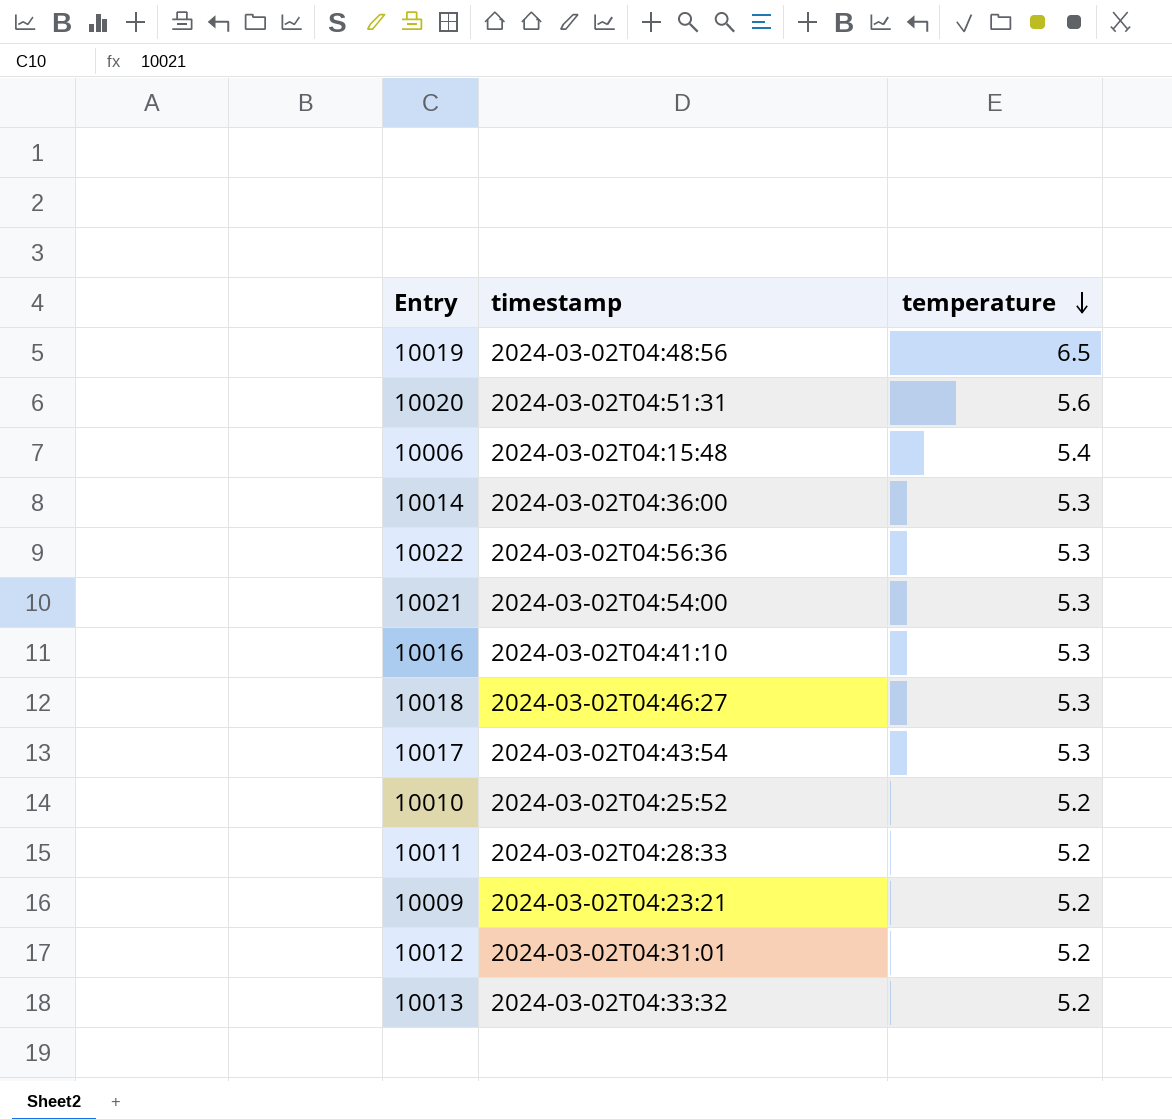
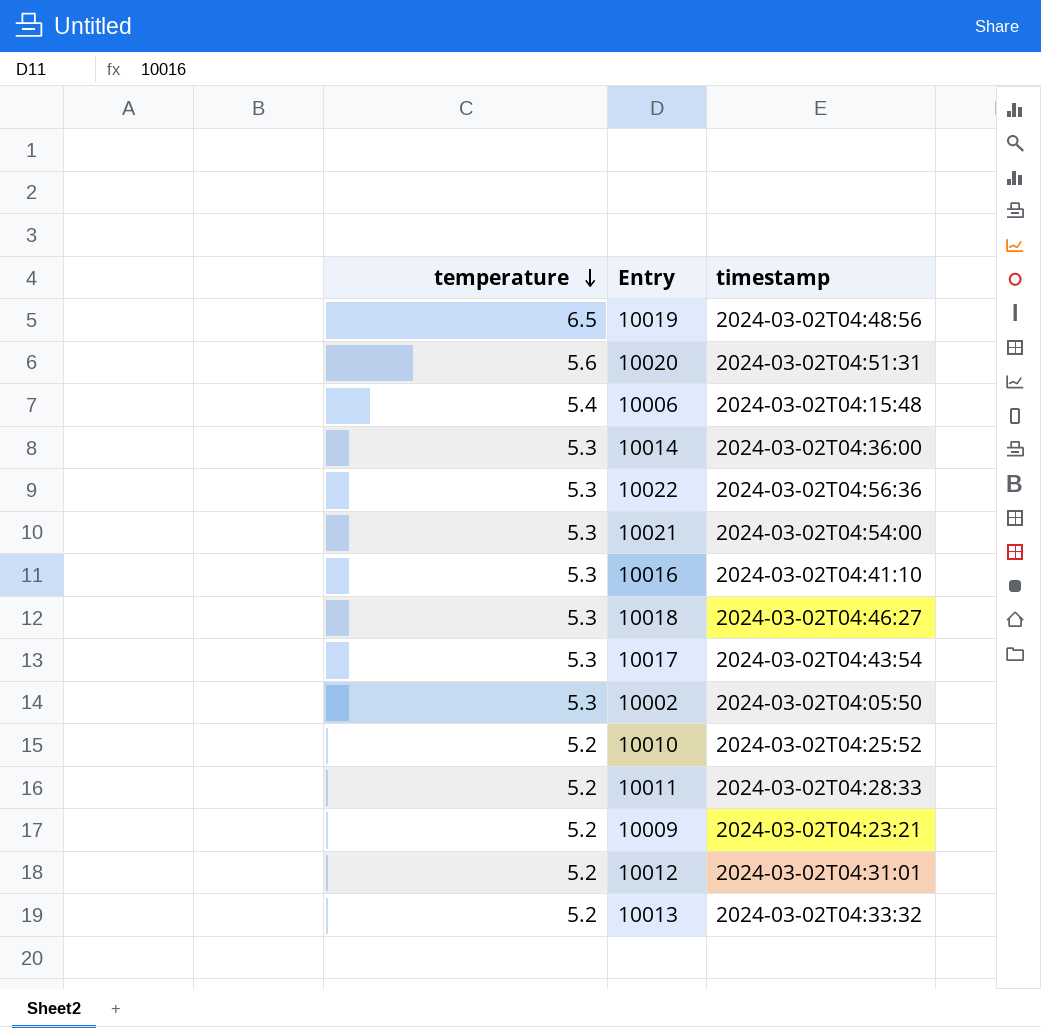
column temperature | position: 3 -> 1
row 10002: none -> 5.3 | 2024-03-02T04:05:50

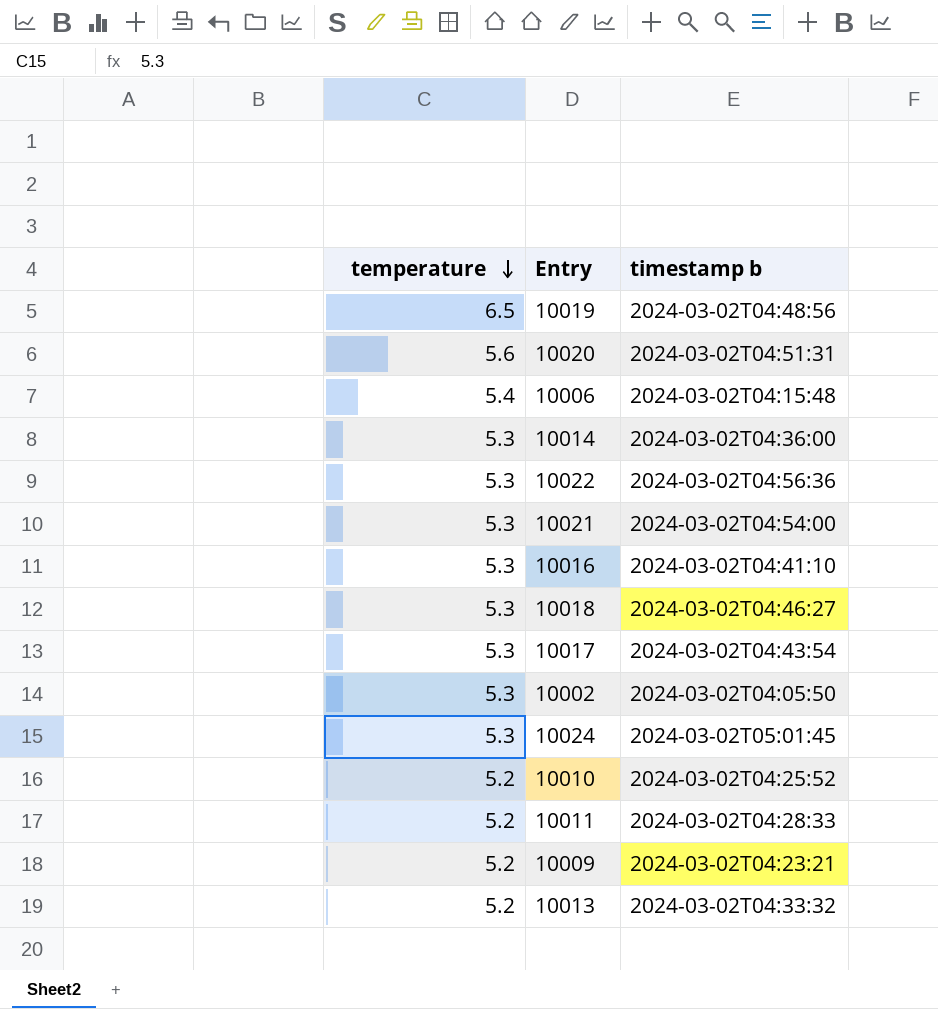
column name: timestamp -> timestamp b
row 10012: 5.2 | 2024-03-02T04:31:01 -> none
row 10024: none -> 5.3 | 2024-03-02T05:01:45

